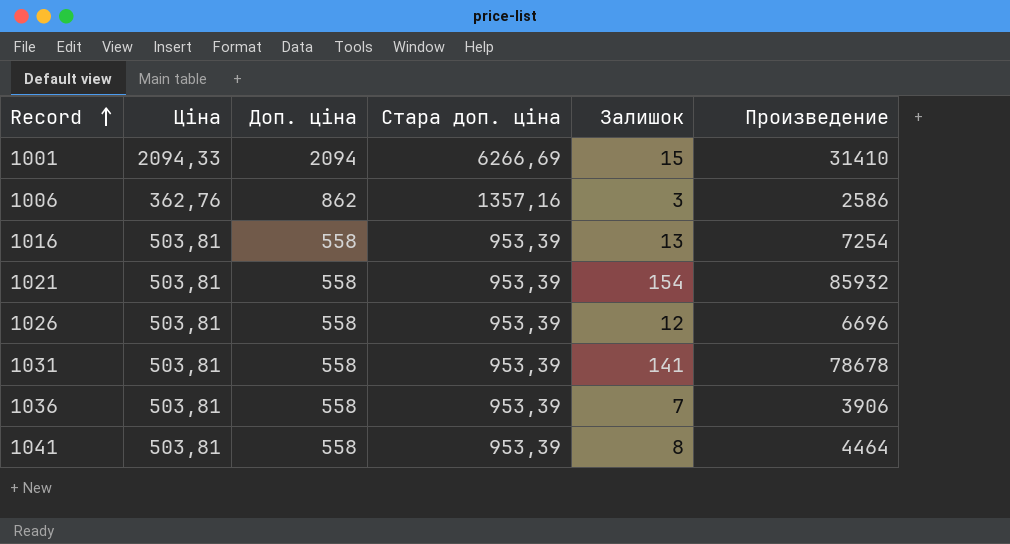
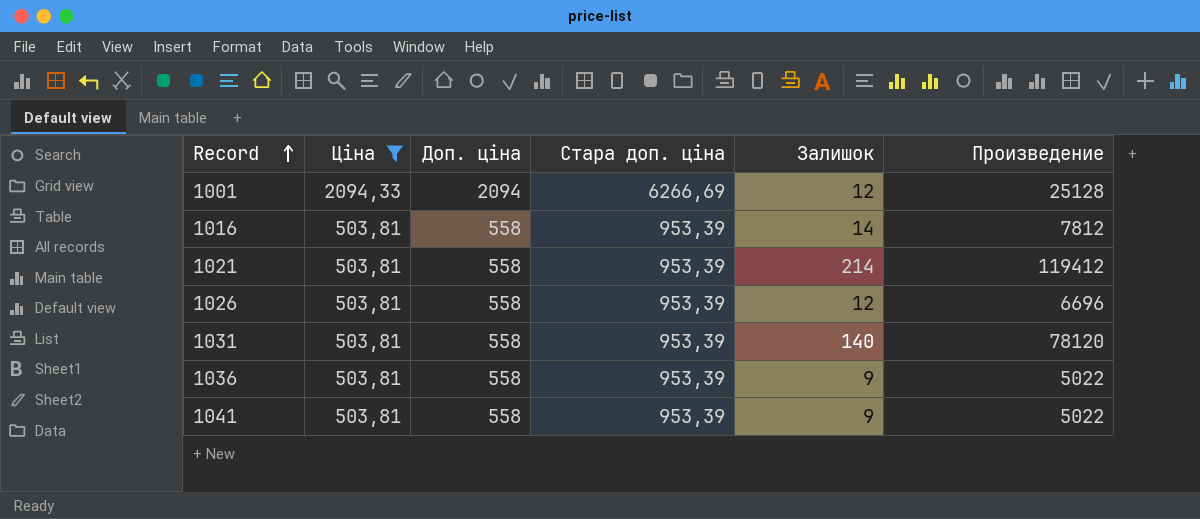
filter: none -> Ціна != 362,76
1001 | Залишок: 15 -> 12
1001 | Произведение: 31410 -> 25128
1016 | Залишок: 13 -> 14
1016 | Произведение: 7254 -> 7812
1021 | Залишок: 154 -> 214
1021 | Произведение: 85932 -> 119412
1031 | Залишок: 141 -> 140
1031 | Произведение: 78678 -> 78120
1036 | Залишок: 7 -> 9
1036 | Произведение: 3906 -> 5022
1041 | Залишок: 8 -> 9
1041 | Произведение: 4464 -> 5022

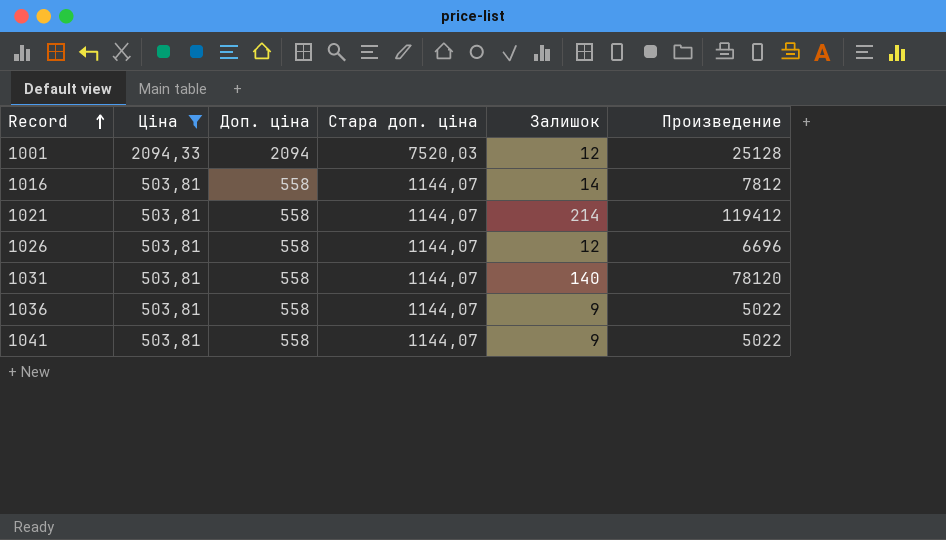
1001 | Стара доп. ціна: 6266,69 -> 7520,03
1016 | Стара доп. ціна: 953,39 -> 1144,07
1021 | Стара доп. ціна: 953,39 -> 1144,07
1026 | Стара доп. ціна: 953,39 -> 1144,07
1031 | Стара доп. ціна: 953,39 -> 1144,07
1036 | Стара доп. ціна: 953,39 -> 1144,07
1041 | Стара доп. ціна: 953,39 -> 1144,07

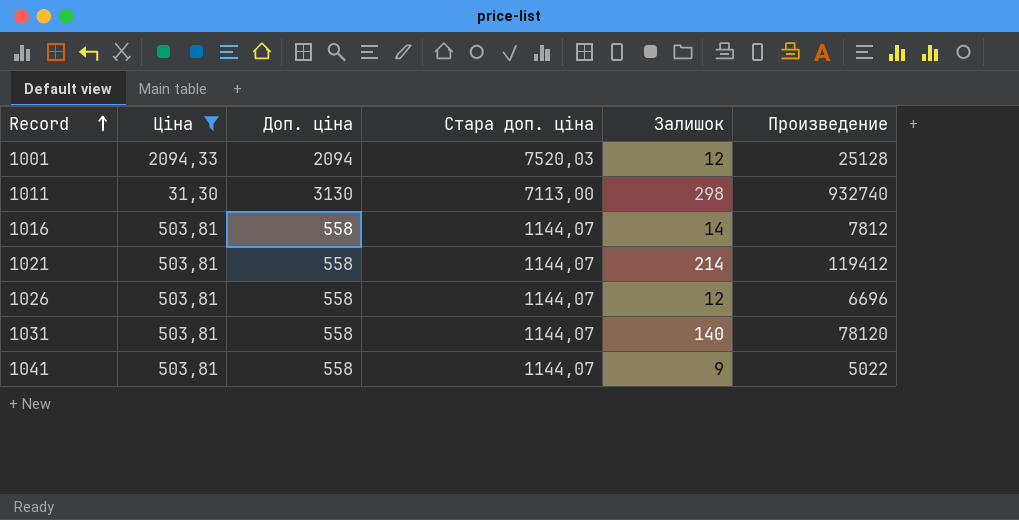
row 1036: 503,81 | 558 | 1144,07 | 9 | 5022 -> none
row 1011: none -> 31,30 | 3130 | 7113,00 | 298 | 932740

